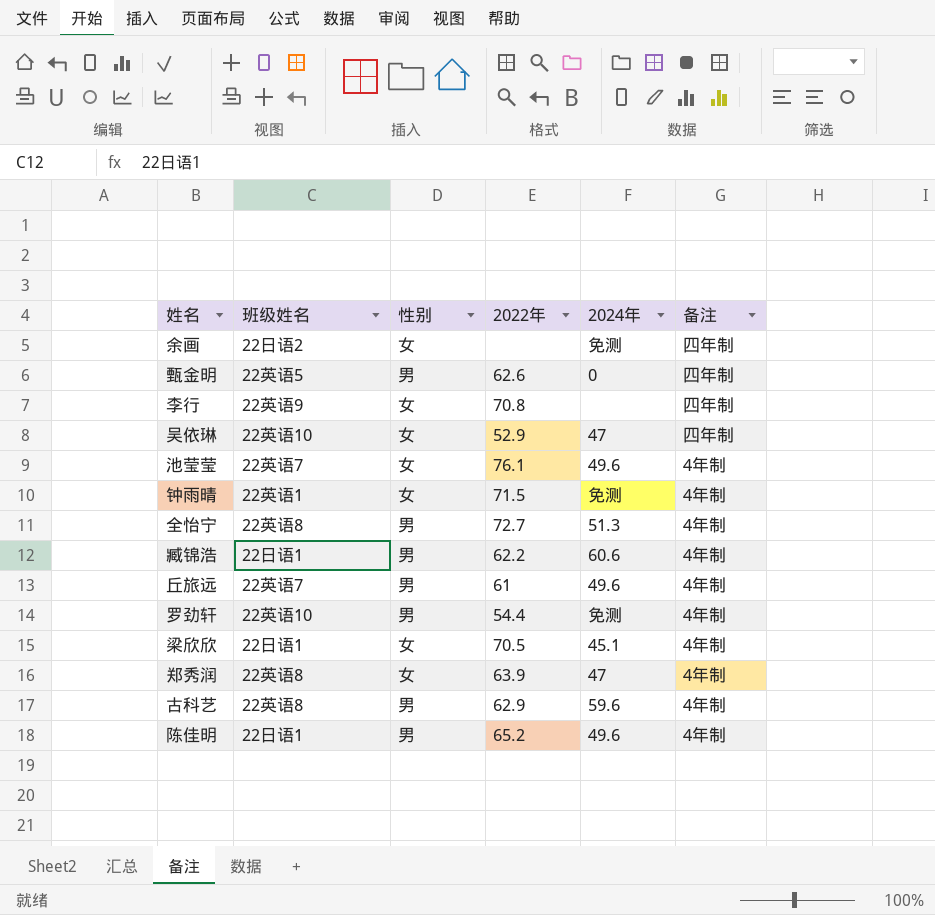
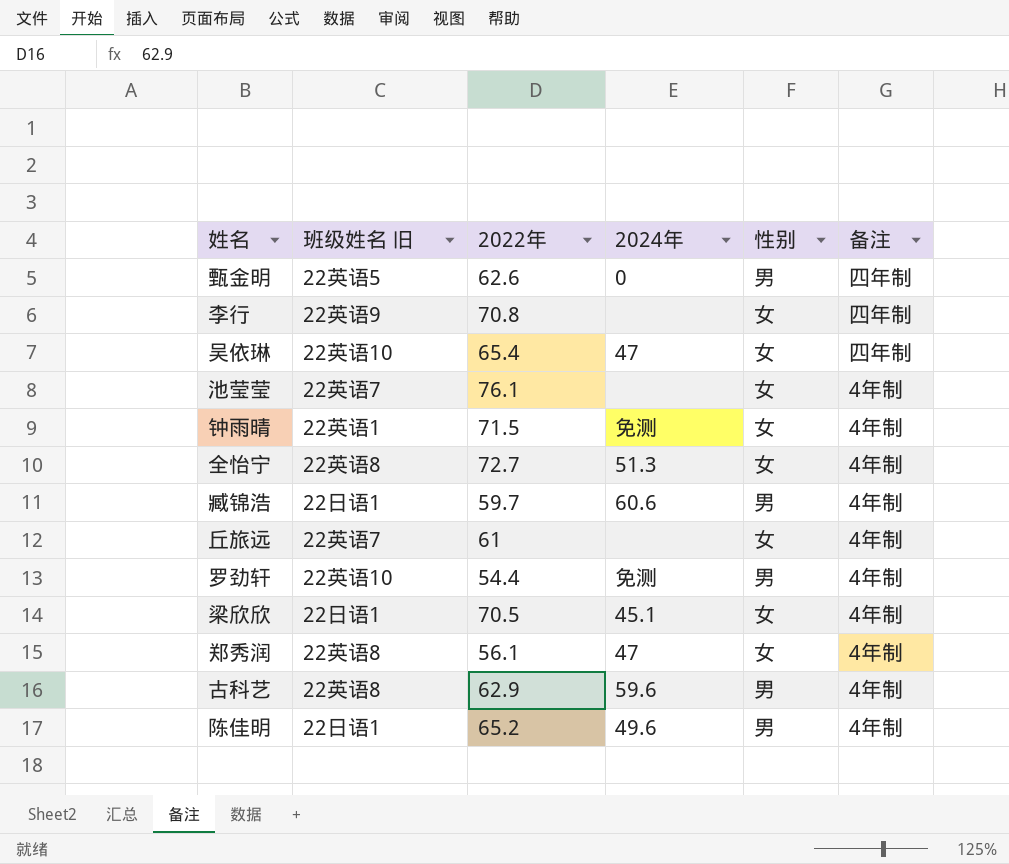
column name: 班级姓名 -> 班级姓名 旧
column 性别 | position: 3 -> 5
row 余画: 22日语2 | 女 | none | 免测 | 四年制 -> none
吴依琳 | 2022年: 52.9 -> 65.4
池莹莹 | 2024年: 49.6 -> none
全怡宁 | 性别: 男 -> 女
臧锦浩 | 2022年: 62.2 -> 59.7
丘旅远 | 2024年: 49.6 -> none
丘旅远 | 性别: 男 -> 女
郑秀润 | 2022年: 63.9 -> 56.1

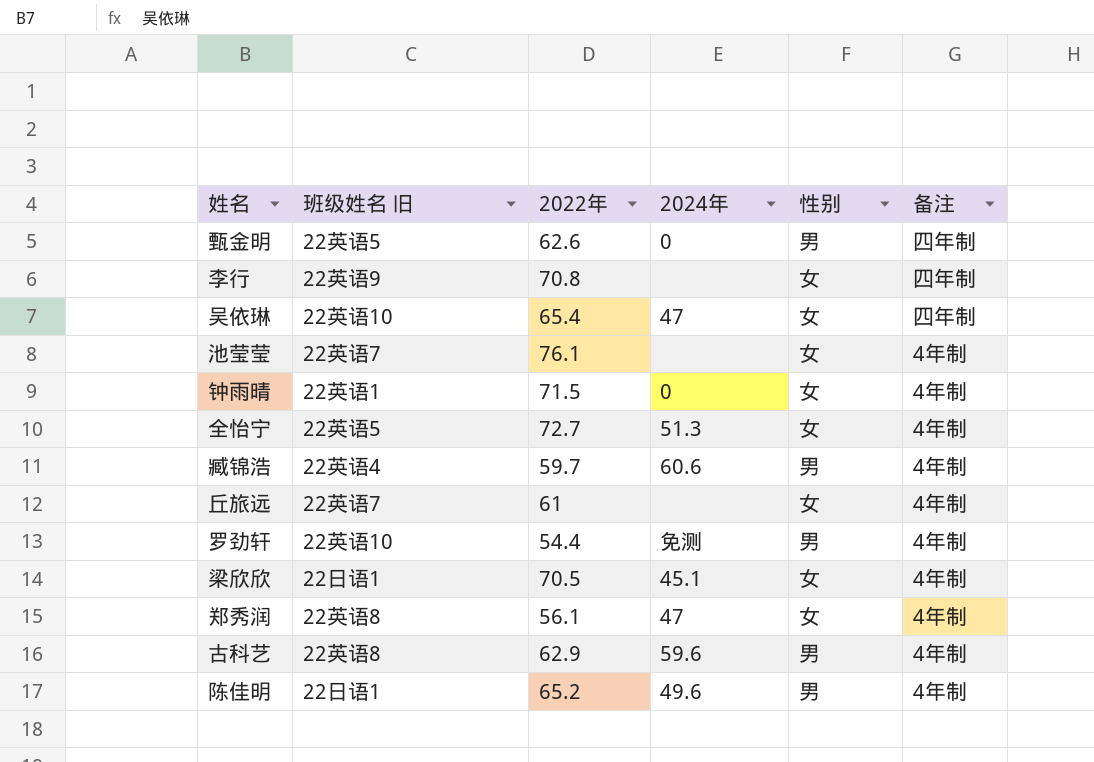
钟雨晴 | 2024年: 免测 -> 0
全怡宁 | 班级姓名 旧: 22英语8 -> 22英语5
臧锦浩 | 班级姓名 旧: 22日语1 -> 22英语4

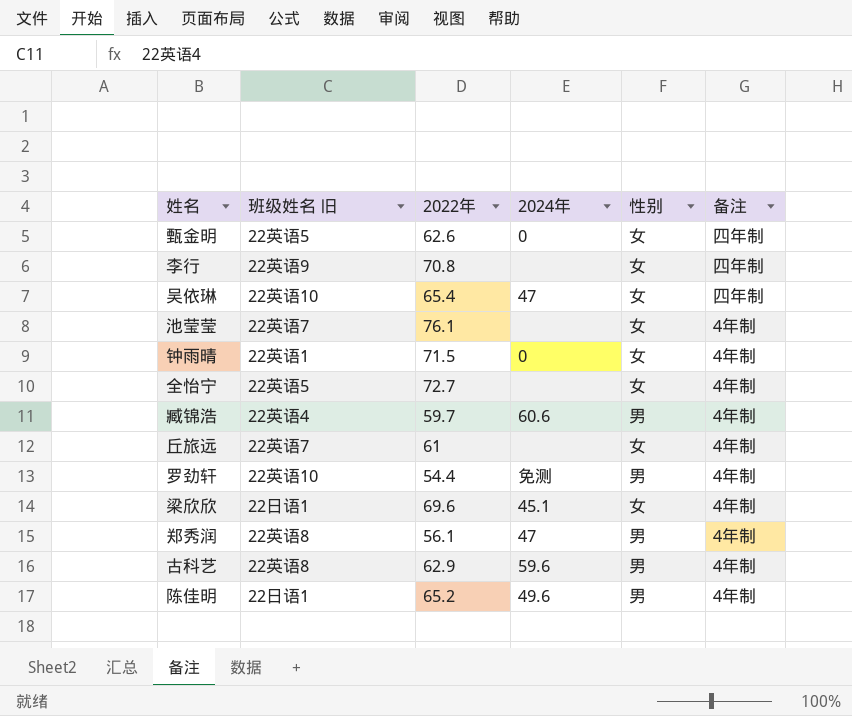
甄金明 | 性别: 男 -> 女
全怡宁 | 2024年: 51.3 -> none
梁欣欣 | 2022年: 70.5 -> 69.6
郑秀润 | 性别: 女 -> 男

